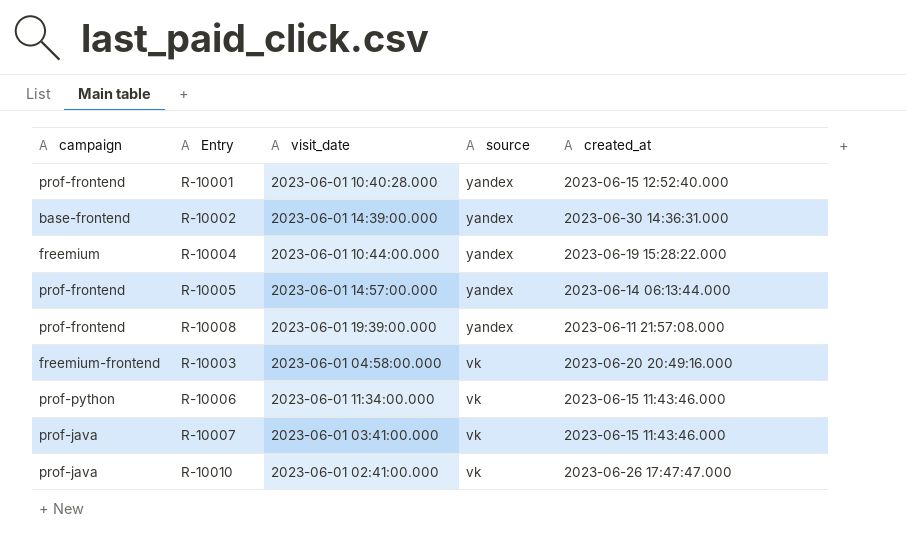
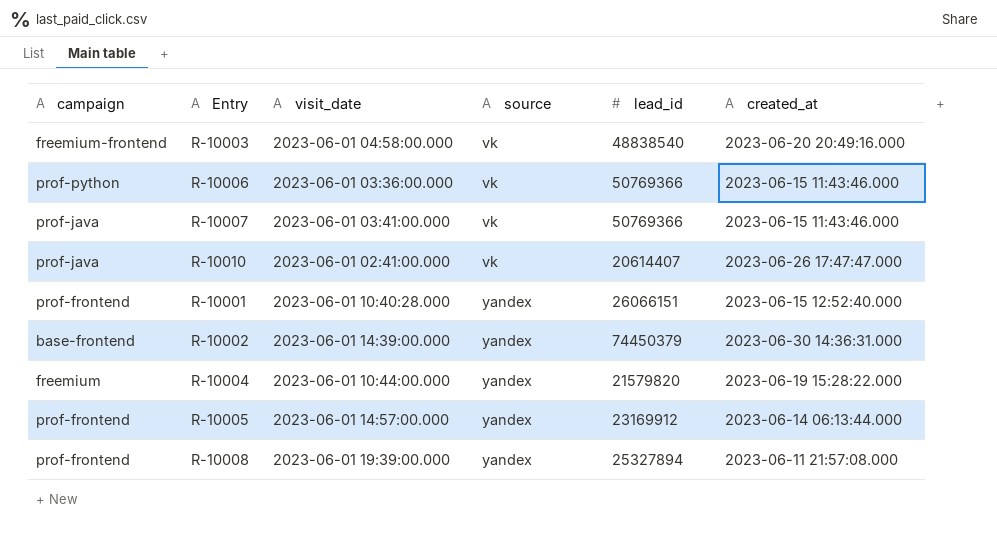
row order: source descending -> source ascending
column lead_id | position: none -> 5
R-10006 | visit_date: 2023-06-01 11:34:00.000 -> 2023-06-01 03:36:00.000

